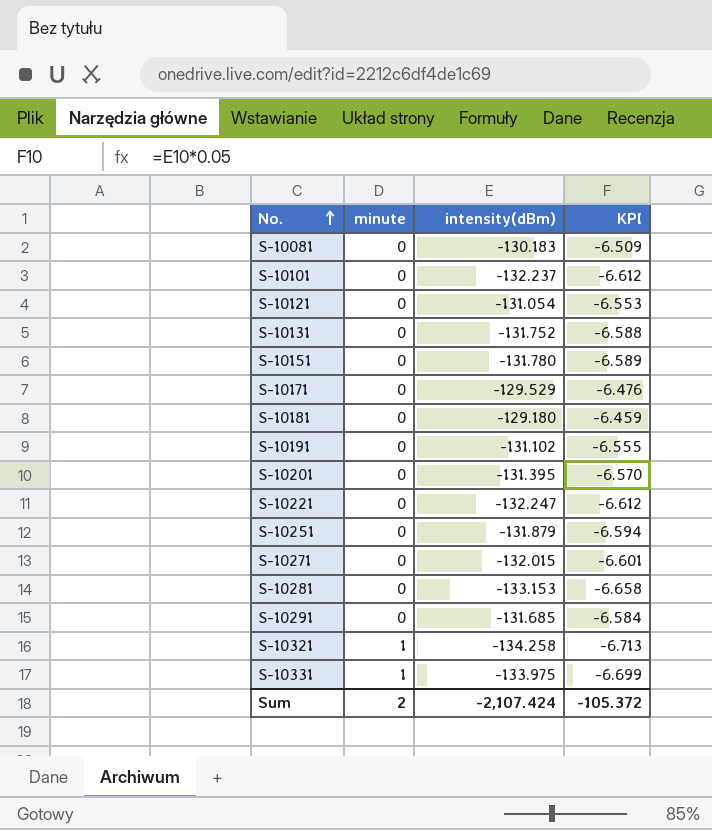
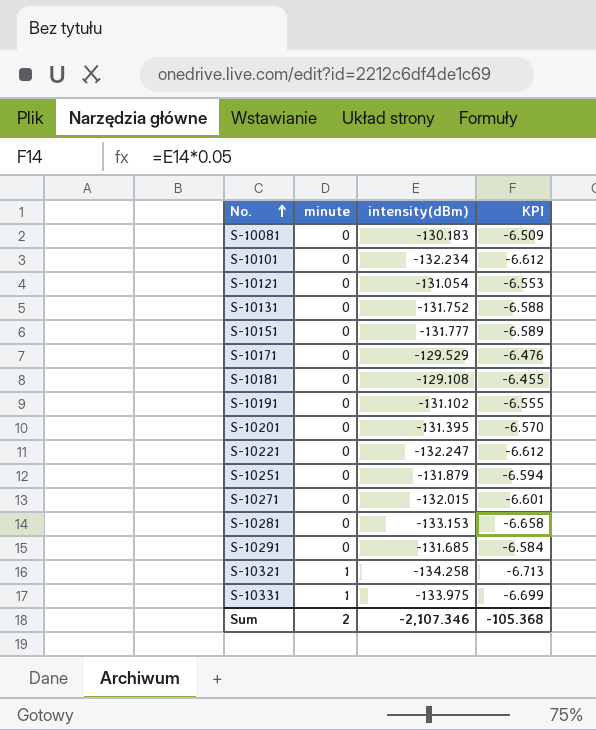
S-10101 | intensity(dBm): -132.237 -> -132.234
S-10151 | intensity(dBm): -131.780 -> -131.777
S-10181 | intensity(dBm): -129.180 -> -129.108
S-10181 | KPI: -6.459 -> -6.455
Sum | intensity(dBm): -2,107.424 -> -2,107.346
Sum | KPI: -105.372 -> -105.368

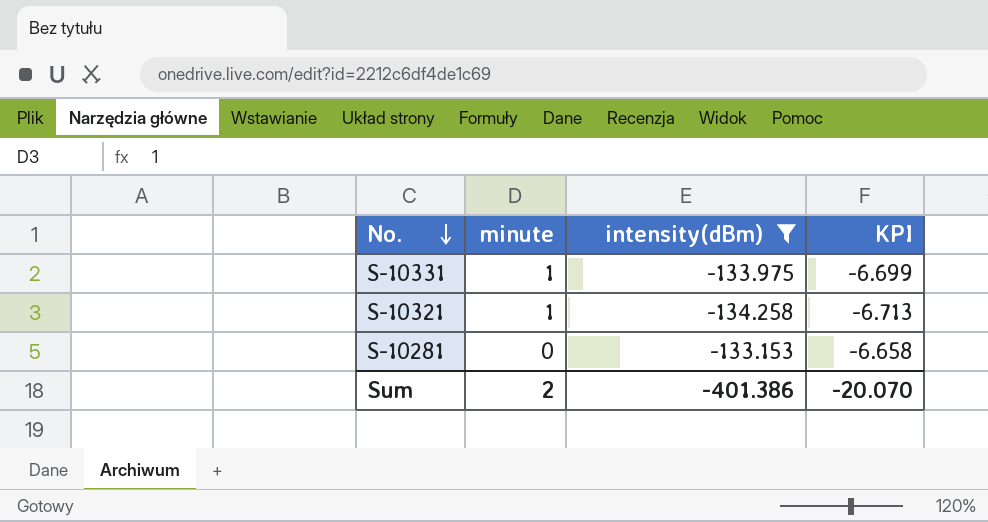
filter: none -> intensity(dBm) <= -133.153
row order: No. ascending -> No. descending
Sum | intensity(dBm): -2,107.346 -> -401.386
Sum | KPI: -105.368 -> -20.070

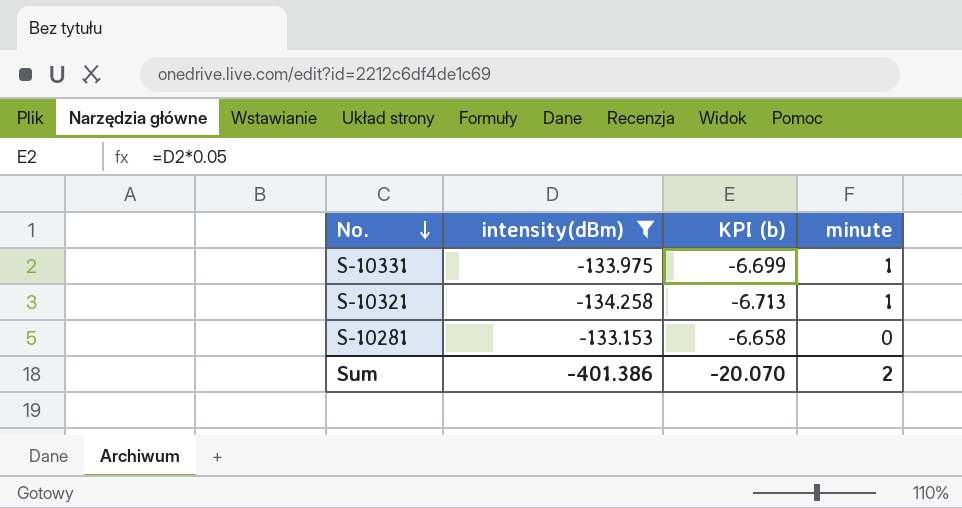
column name: KPI -> KPI (b)
column minute | position: 2 -> 4

